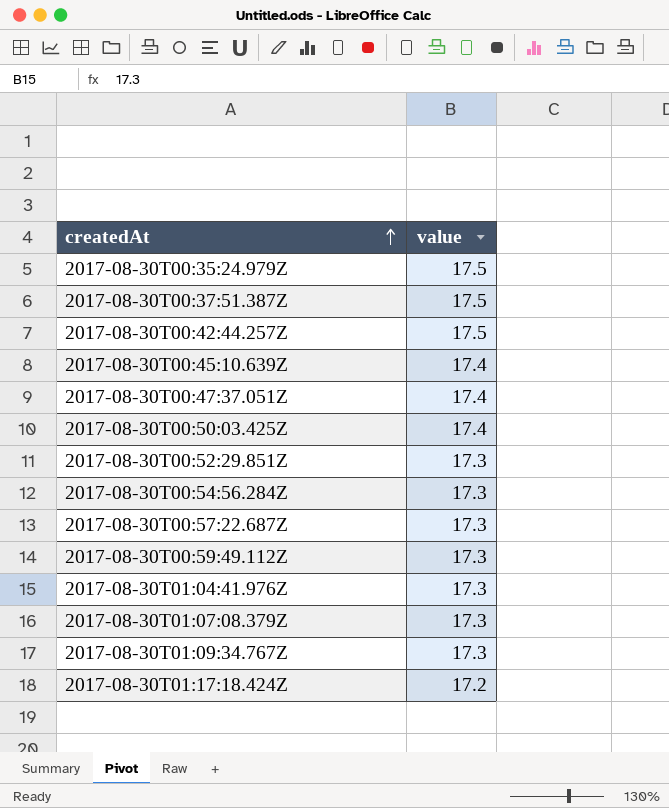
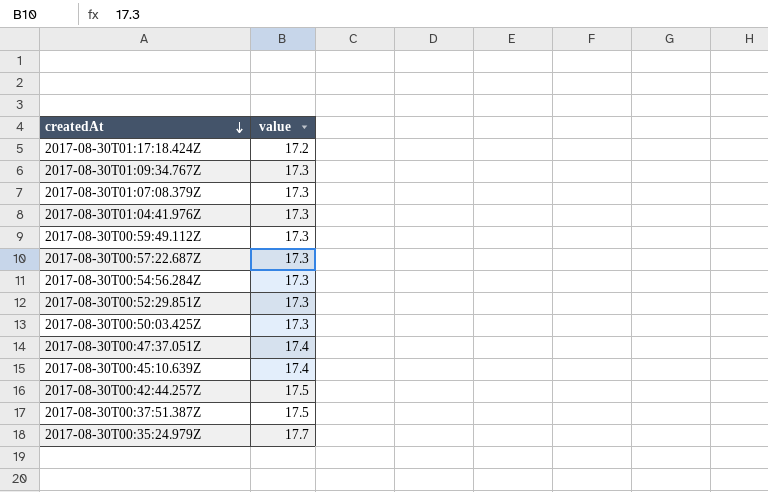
row order: createdAt ascending -> createdAt descending
2017-08-30T00:50:03.425Z | value: 17.4 -> 17.3
2017-08-30T00:35:24.979Z | value: 17.5 -> 17.7

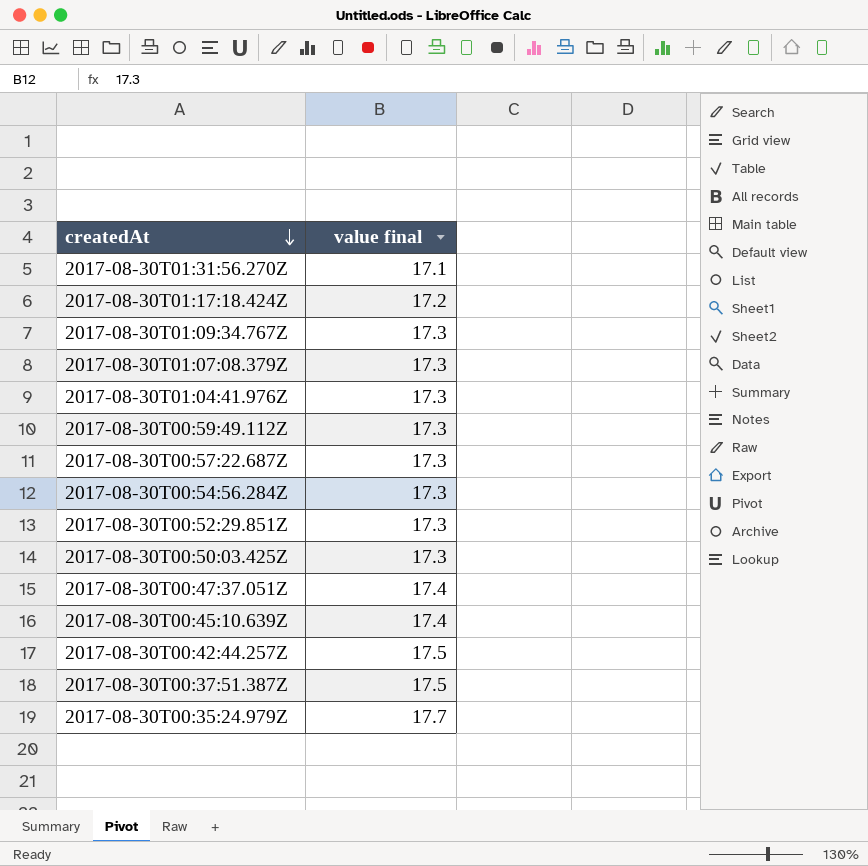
column name: value -> value final
row 2017-08-30T01:31:56.270Z: none -> 17.1

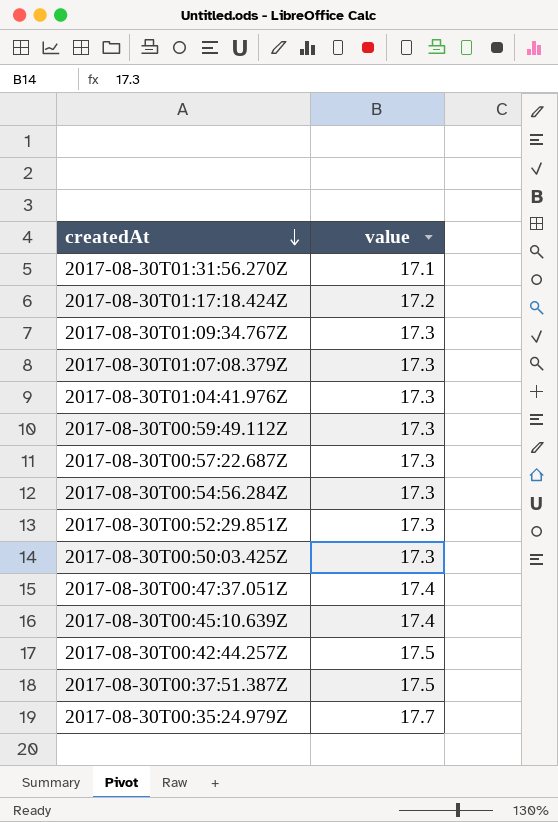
column name: value final -> value

